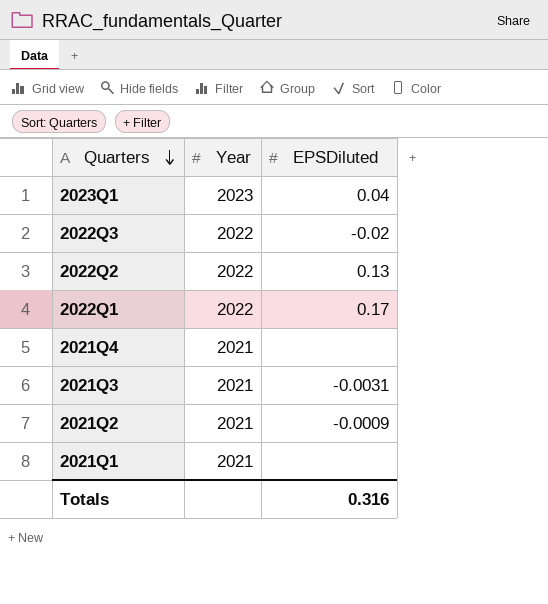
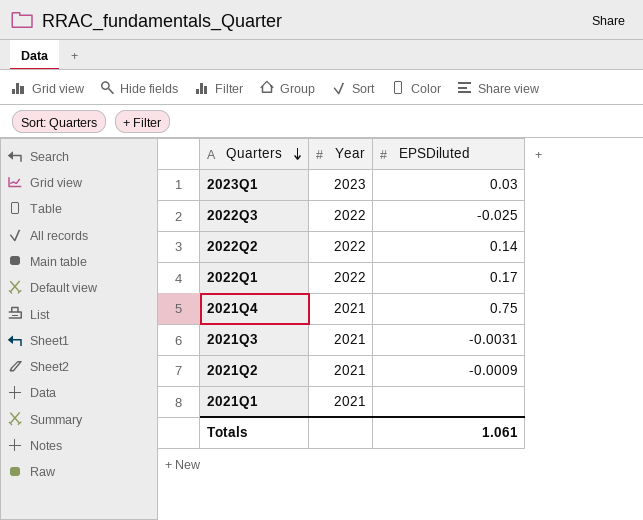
2023Q1 | EPSDiluted: 0.04 -> 0.03
2022Q3 | EPSDiluted: -0.02 -> -0.025
2022Q2 | EPSDiluted: 0.13 -> 0.14
2021Q4 | EPSDiluted: none -> 0.75
Totals | EPSDiluted: 0.316 -> 1.061

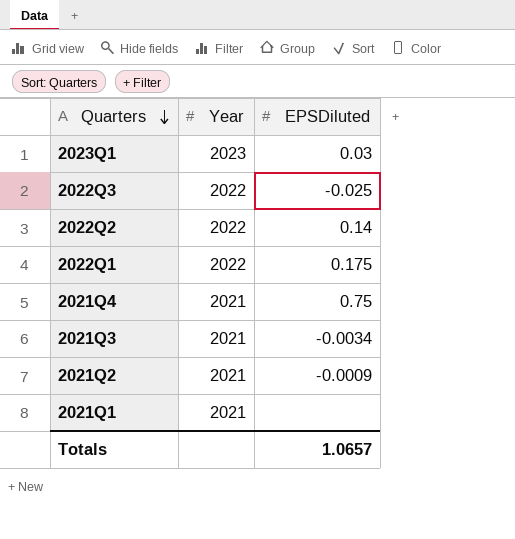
2022Q1 | EPSDiluted: 0.17 -> 0.175
2021Q3 | EPSDiluted: -0.0031 -> -0.0034
Totals | EPSDiluted: 1.061 -> 1.0657

